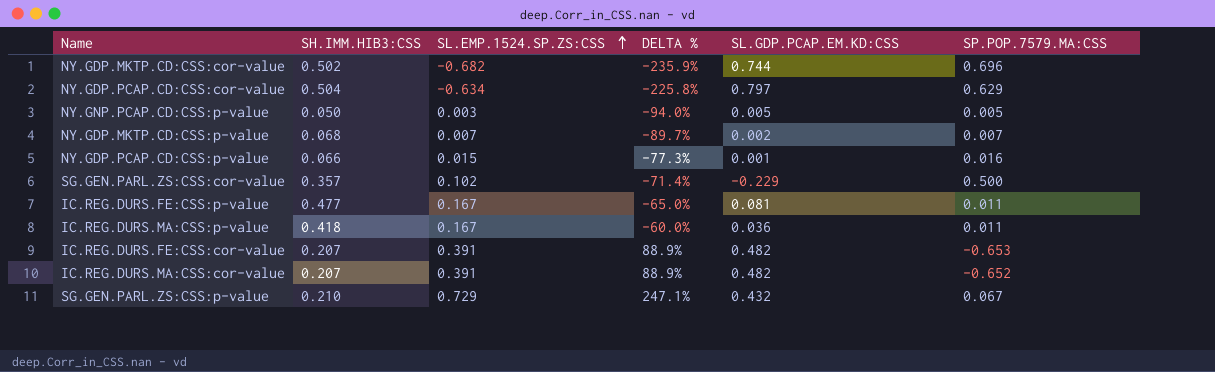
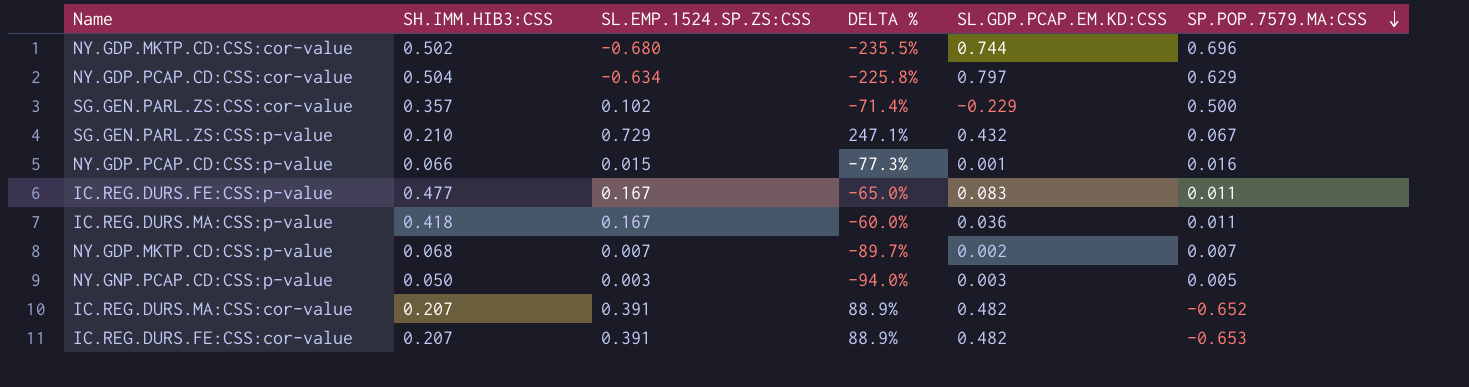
row order: SL.EMP.1524.SP.ZS:CSS ascending -> SP.POP.7579.MA:CSS descending
NY.GDP.MKTP.CD:CSS:cor-value | SL.EMP.1524.SP.ZS:CSS: -0.682 -> -0.680
NY.GDP.MKTP.CD:CSS:cor-value | DELTA %: -235.9% -> -235.5%
IC.REG.DURS.FE:CSS:p-value | SL.GDP.PCAP.EM.KD:CSS: 0.081 -> 0.083
NY.GNP.PCAP.CD:CSS:p-value | SL.GDP.PCAP.EM.KD:CSS: 0.005 -> 0.003

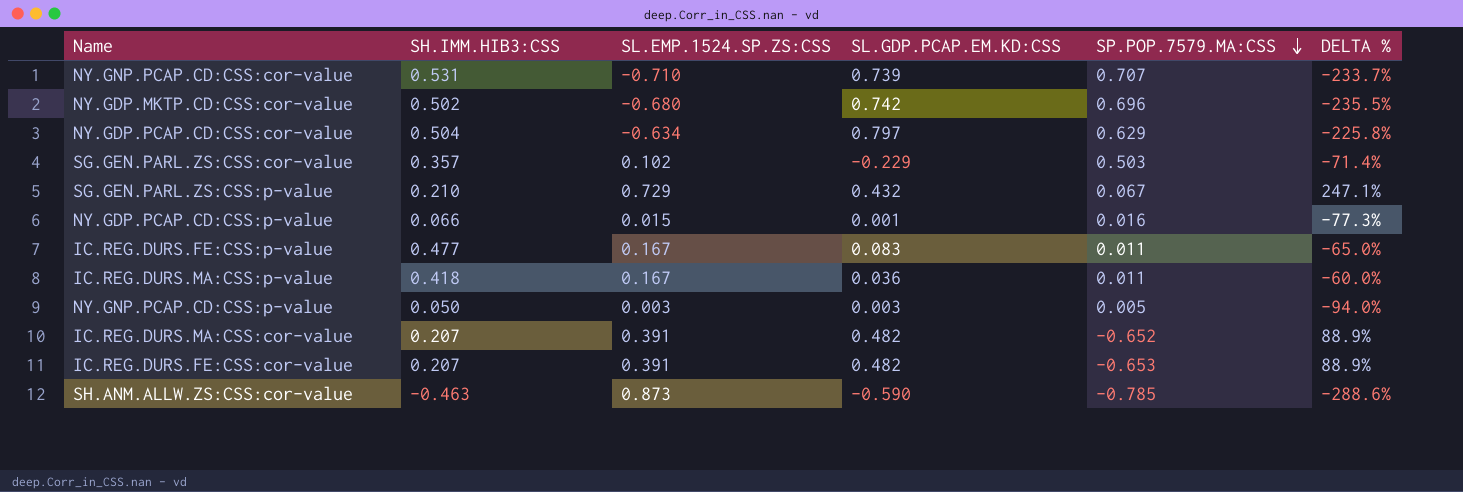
column DELTA % | position: 4 -> 6
row NY.GDP.MKTP.CD:CSS:p-value: 0.068 | 0.007 | -89.7% | 0.002 | 0.007 -> none
row NY.GNP.PCAP.CD:CSS:cor-value: none -> 0.531 | -0.710 | 0.739 | 0.707 | -233.7%
NY.GDP.MKTP.CD:CSS:cor-value | SL.GDP.PCAP.EM.KD:CSS: 0.744 -> 0.742
SG.GEN.PARL.ZS:CSS:cor-value | SP.POP.7579.MA:CSS: 0.500 -> 0.503
row SH.ANM.ALLW.ZS:CSS:cor-value: none -> -0.463 | 0.873 | -0.590 | -0.785 | -288.6%

